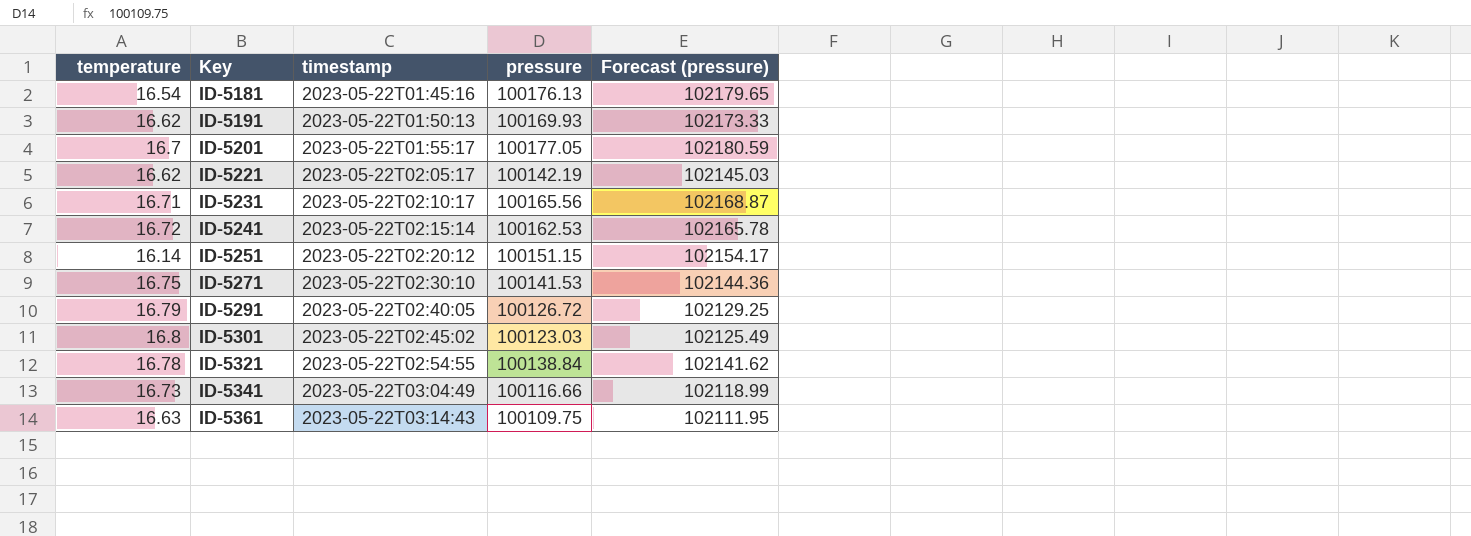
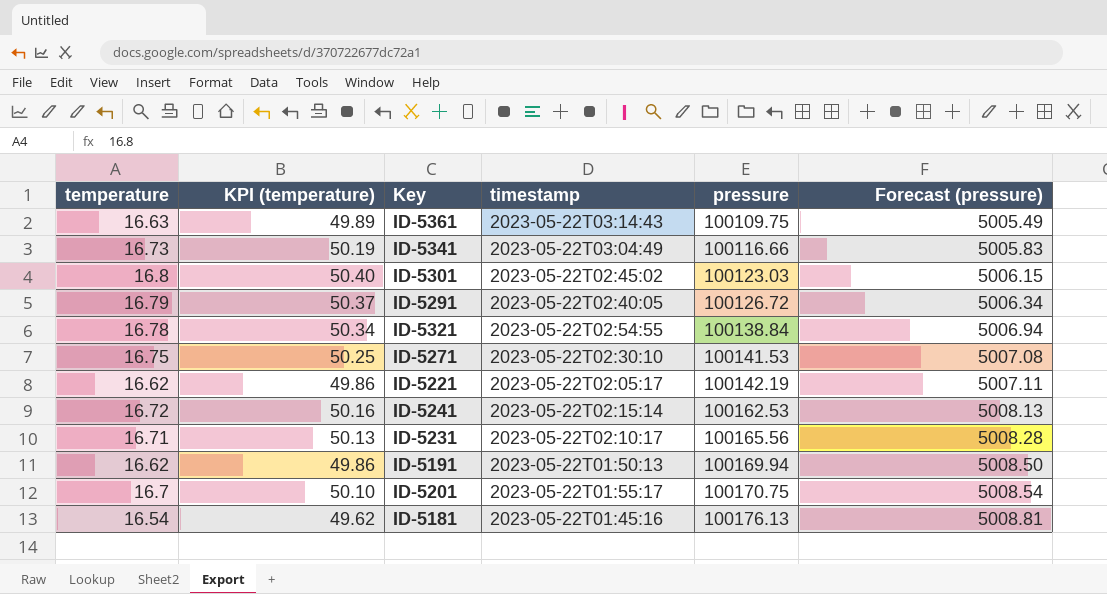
row order: Key ascending -> pressure ascending
column KPI (temperature) | formula: none -> [temperature] * 3
column Forecast (pressure) | formula: [pressure] * 1.02 -> [pressure] * 0.05
row ID-5251: 16.14 | 2023-05-22T02:20:12 | 100151.15 | 102154.17 -> none
ID-5191 | pressure: 100169.93 -> 100169.94
ID-5201 | pressure: 100177.05 -> 100170.75

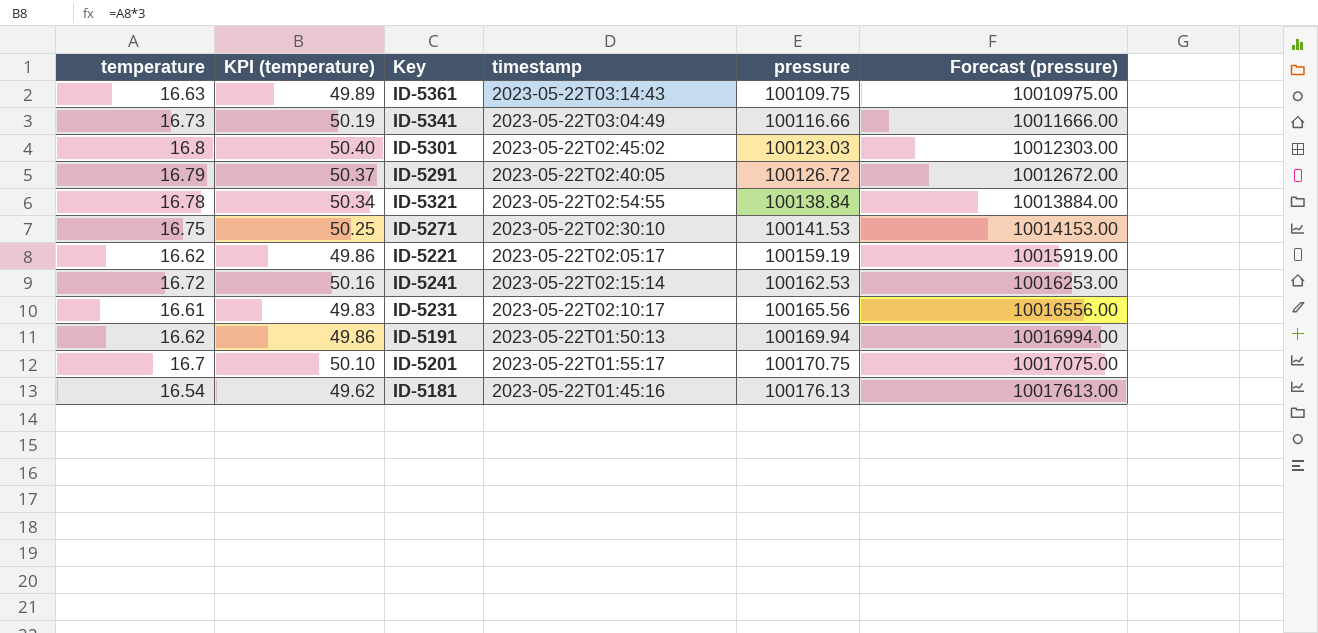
column Forecast (pressure) | formula: [pressure] * 0.05 -> [pressure] * 100
ID-5221 | pressure: 100142.19 -> 100159.19
ID-5231 | temperature: 16.71 -> 16.61
ID-5231 | KPI (temperature): 50.13 -> 49.83

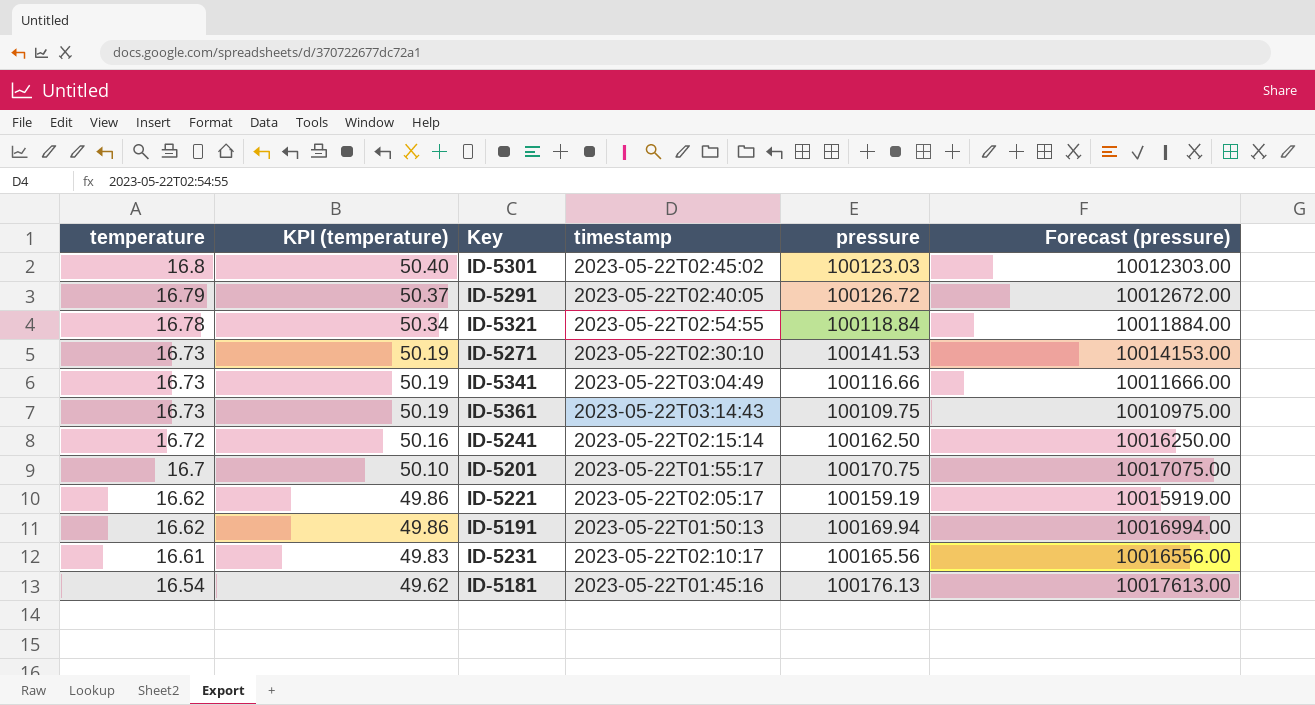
row order: pressure ascending -> temperature descending
ID-5321 | pressure: 100138.84 -> 100118.84
ID-5321 | Forecast (pressure): 10013884.00 -> 10011884.00
ID-5271 | temperature: 16.75 -> 16.73
ID-5271 | KPI (temperature): 50.25 -> 50.19
ID-5361 | temperature: 16.63 -> 16.73
ID-5361 | KPI (temperature): 49.89 -> 50.19
ID-5241 | pressure: 100162.53 -> 100162.50
ID-5241 | Forecast (pressure): 10016253.00 -> 10016250.00

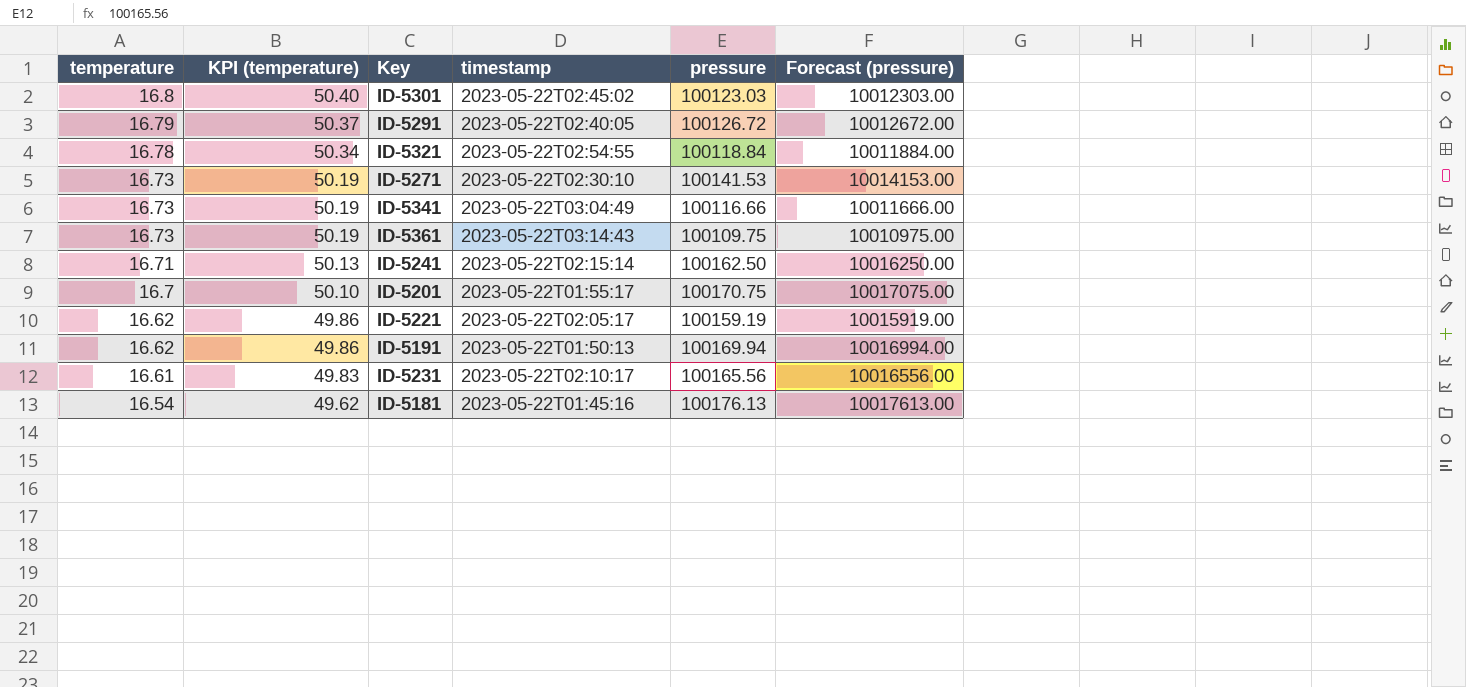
ID-5241 | temperature: 16.72 -> 16.71
ID-5241 | KPI (temperature): 50.16 -> 50.13

